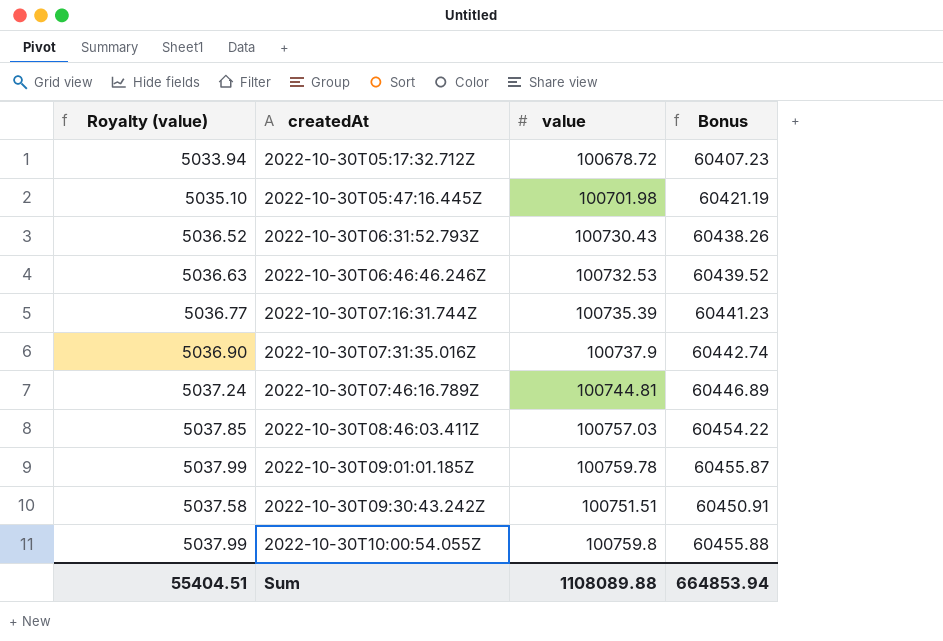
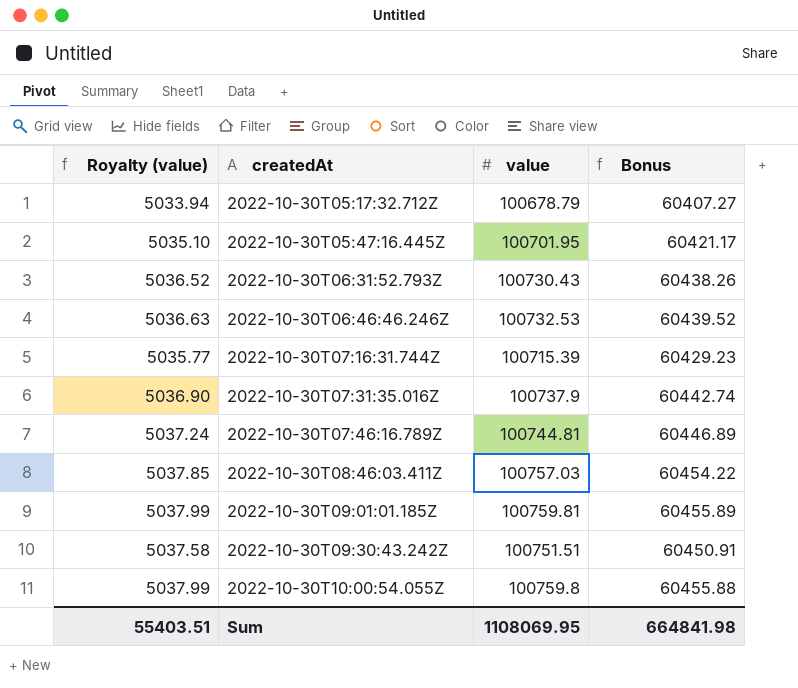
2022-10-30T05:17:32.712Z | value: 100678.72 -> 100678.79
2022-10-30T05:17:32.712Z | Bonus: 60407.23 -> 60407.27
2022-10-30T05:47:16.445Z | value: 100701.98 -> 100701.95
2022-10-30T05:47:16.445Z | Bonus: 60421.19 -> 60421.17
2022-10-30T07:16:31.744Z | Royalty (value): 5036.77 -> 5035.77
2022-10-30T07:16:31.744Z | value: 100735.39 -> 100715.39
2022-10-30T07:16:31.744Z | Bonus: 60441.23 -> 60429.23
2022-10-30T09:01:01.185Z | value: 100759.78 -> 100759.81
2022-10-30T09:01:01.185Z | Bonus: 60455.87 -> 60455.89
Sum | Royalty (value): 55404.51 -> 55403.51
Sum | value: 1108089.88 -> 1108069.95
Sum | Bonus: 664853.94 -> 664841.98

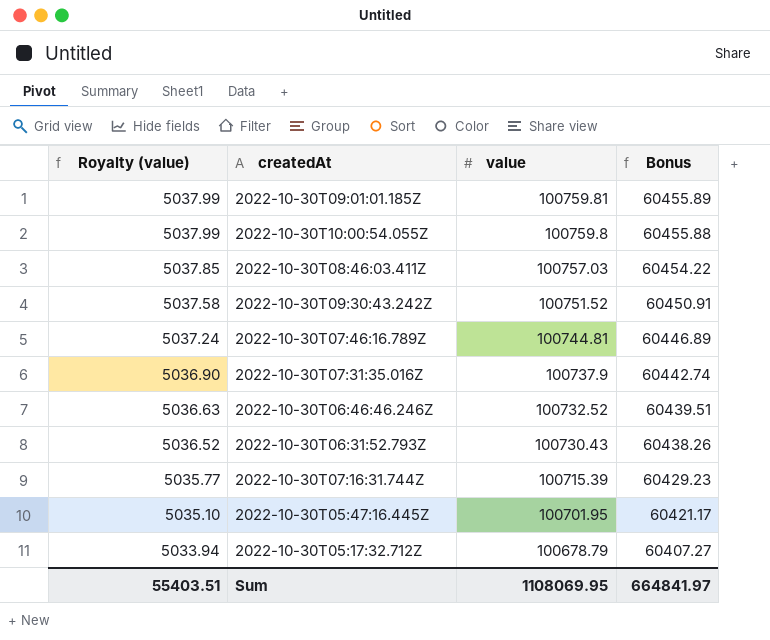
row order: createdAt ascending -> Royalty (value) descending
2022-10-30T09:30:43.242Z | value: 100751.51 -> 100751.52
2022-10-30T06:46:46.246Z | value: 100732.53 -> 100732.52
2022-10-30T06:46:46.246Z | Bonus: 60439.52 -> 60439.51
Sum | Bonus: 664841.98 -> 664841.97

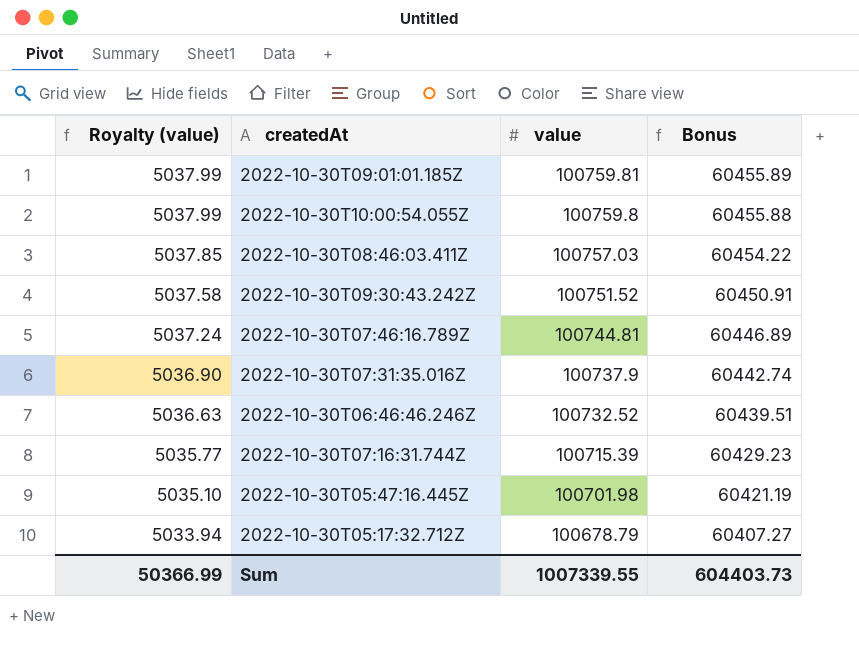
row 2022-10-30T06:31:52.793Z: 5036.52 | 100730.43 | 60438.26 -> none
2022-10-30T05:47:16.445Z | value: 100701.95 -> 100701.98
2022-10-30T05:47:16.445Z | Bonus: 60421.17 -> 60421.19
Sum | Royalty (value): 55403.51 -> 50366.99
Sum | value: 1108069.95 -> 1007339.55
Sum | Bonus: 664841.97 -> 604403.73

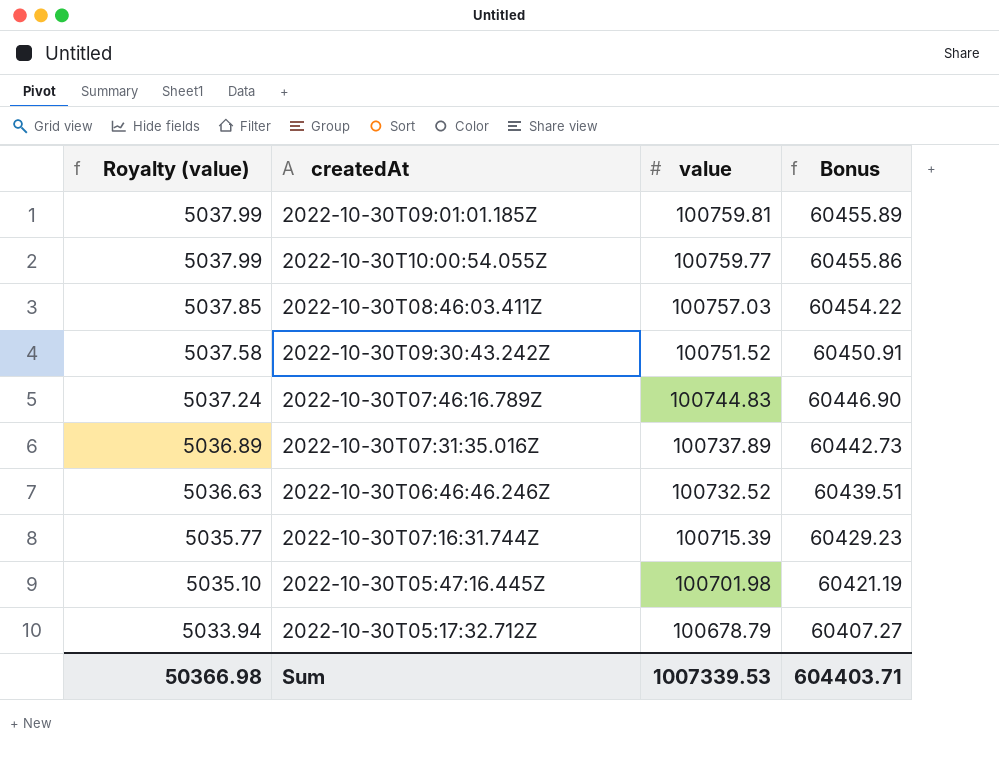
2022-10-30T10:00:54.055Z | value: 100759.8 -> 100759.77
2022-10-30T10:00:54.055Z | Bonus: 60455.88 -> 60455.86
2022-10-30T07:46:16.789Z | value: 100744.81 -> 100744.83
2022-10-30T07:46:16.789Z | Bonus: 60446.89 -> 60446.90
2022-10-30T07:31:35.016Z | Royalty (value): 5036.90 -> 5036.89
2022-10-30T07:31:35.016Z | value: 100737.9 -> 100737.89
2022-10-30T07:31:35.016Z | Bonus: 60442.74 -> 60442.73
Sum | Royalty (value): 50366.99 -> 50366.98
Sum | value: 1007339.55 -> 1007339.53
Sum | Bonus: 604403.73 -> 604403.71

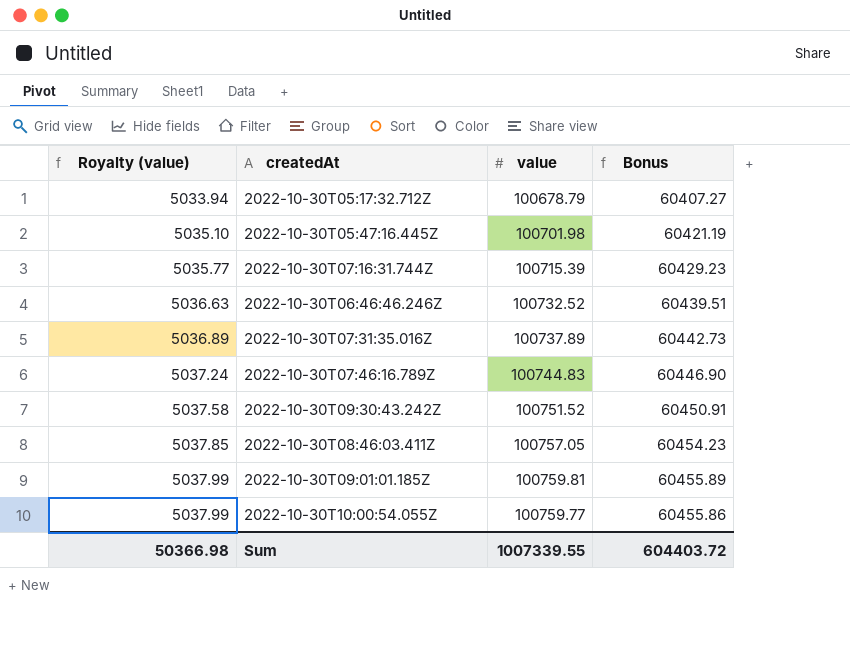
row order: Royalty (value) descending -> Royalty (value) ascending
2022-10-30T08:46:03.411Z | value: 100757.03 -> 100757.05
2022-10-30T08:46:03.411Z | Bonus: 60454.22 -> 60454.23
Sum | value: 1007339.53 -> 1007339.55
Sum | Bonus: 604403.71 -> 604403.72

